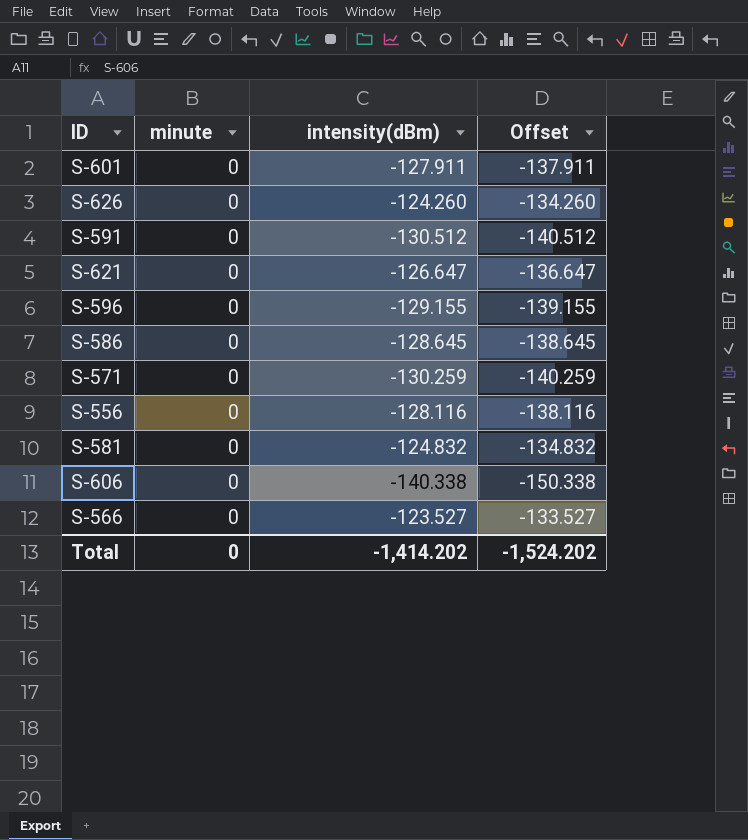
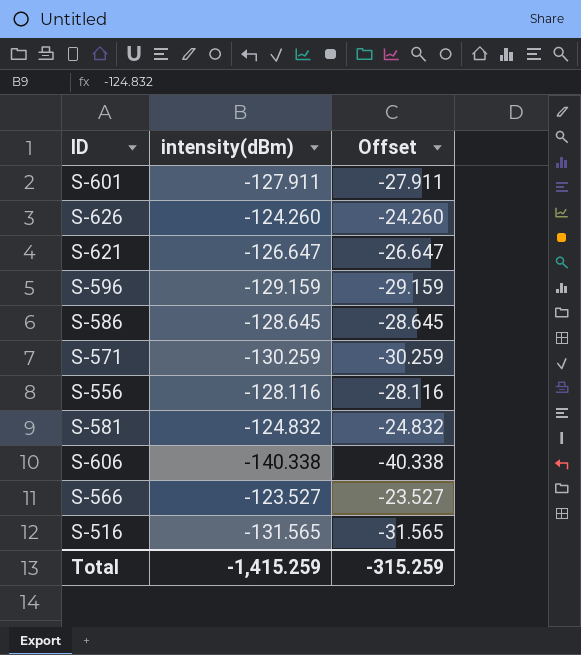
column minute | position: 2 -> none
column Offset | formula: [intensity(dBm)] - 10 -> [intensity(dBm)] + 100
row S-591: 0 | -130.512 | -140.512 -> none
S-596 | intensity(dBm): -129.155 -> -129.159
row S-516: none -> -131.565 | -31.565
Total | intensity(dBm): -1,414.202 -> -1,415.259
Total | Offset: -1,524.202 -> -315.259

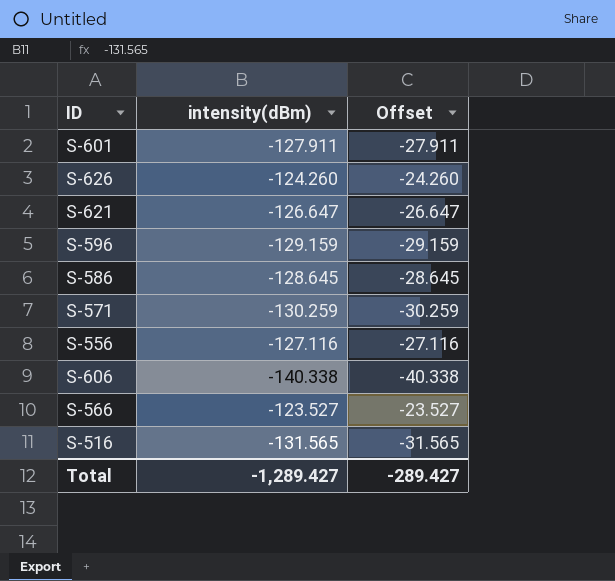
row S-581: -124.832 | -24.832 -> none
S-556 | intensity(dBm): -128.116 -> -127.116
S-556 | Offset: -28.116 -> -27.116
Total | intensity(dBm): -1,415.259 -> -1,289.427
Total | Offset: -315.259 -> -289.427

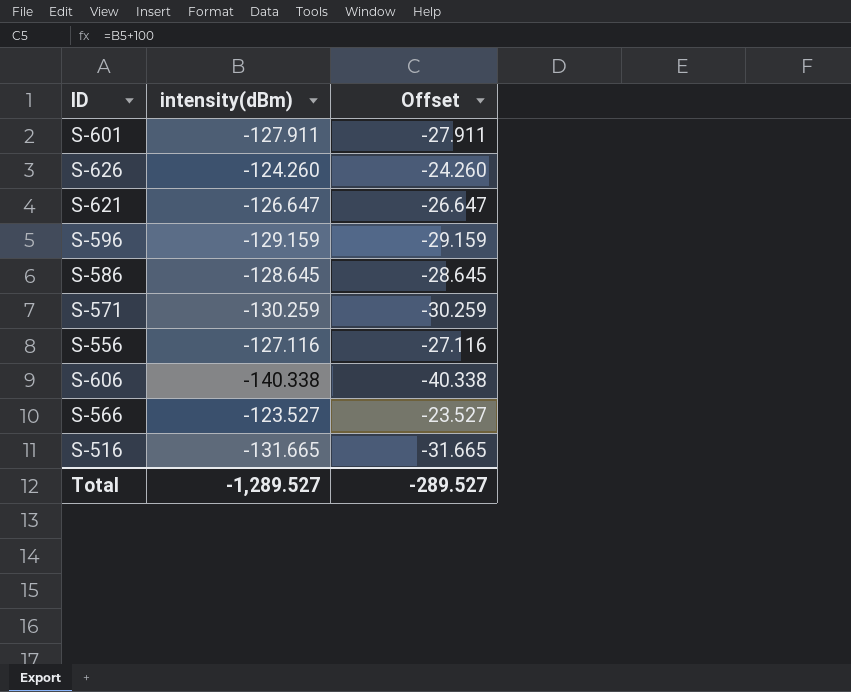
S-516 | intensity(dBm): -131.565 -> -131.665
S-516 | Offset: -31.565 -> -31.665
Total | intensity(dBm): -1,289.427 -> -1,289.527
Total | Offset: -289.427 -> -289.527

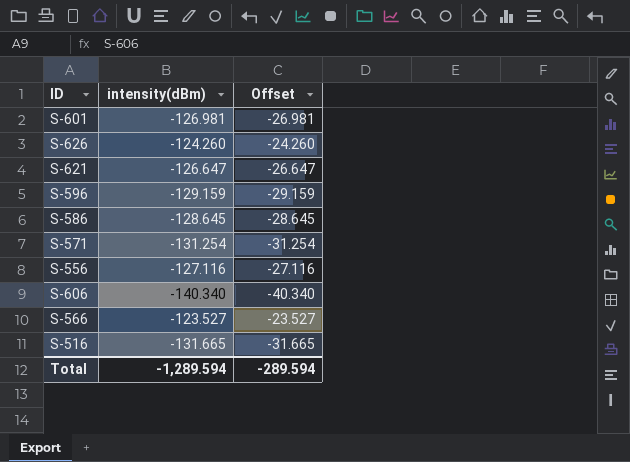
S-601 | intensity(dBm): -127.911 -> -126.981
S-601 | Offset: -27.911 -> -26.981
S-571 | intensity(dBm): -130.259 -> -131.254
S-571 | Offset: -30.259 -> -31.254
S-606 | intensity(dBm): -140.338 -> -140.340
S-606 | Offset: -40.338 -> -40.340
Total | intensity(dBm): -1,289.527 -> -1,289.594
Total | Offset: -289.527 -> -289.594

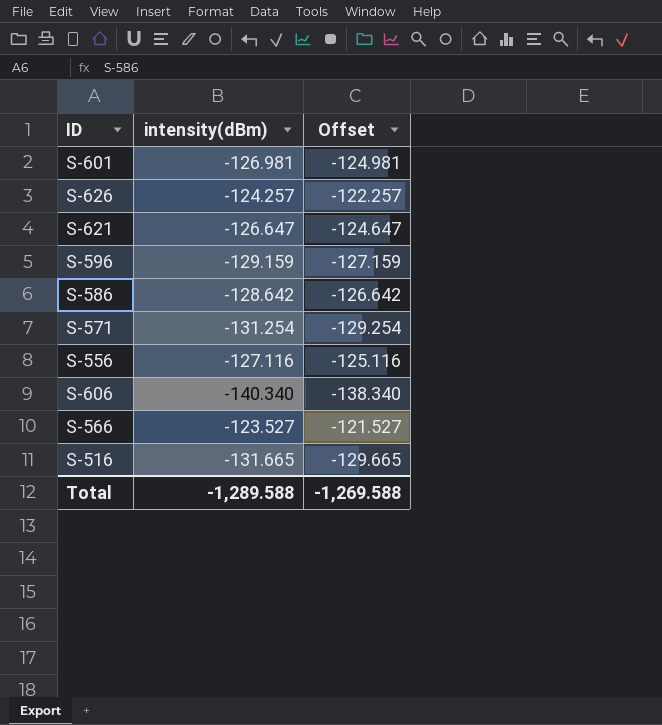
column Offset | formula: [intensity(dBm)] + 100 -> [intensity(dBm)] + 2
S-626 | intensity(dBm): -124.260 -> -124.257
S-586 | intensity(dBm): -128.645 -> -128.642
Total | intensity(dBm): -1,289.594 -> -1,289.588
Total | Offset: -289.594 -> -1,269.588

